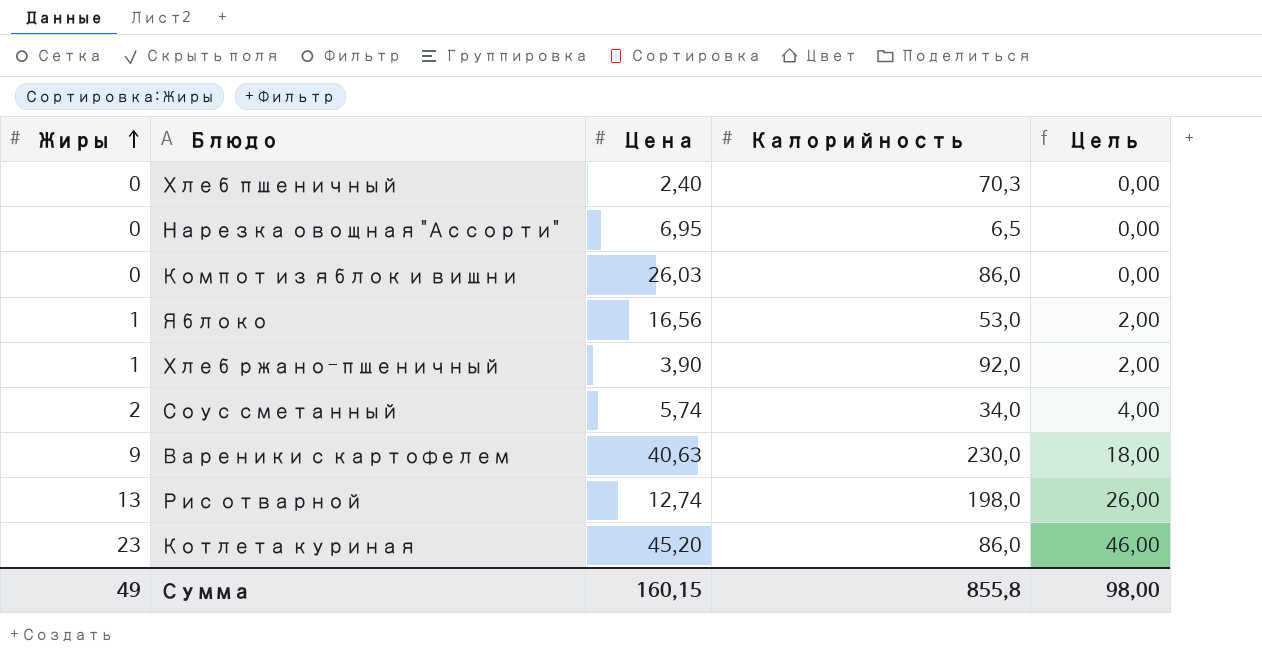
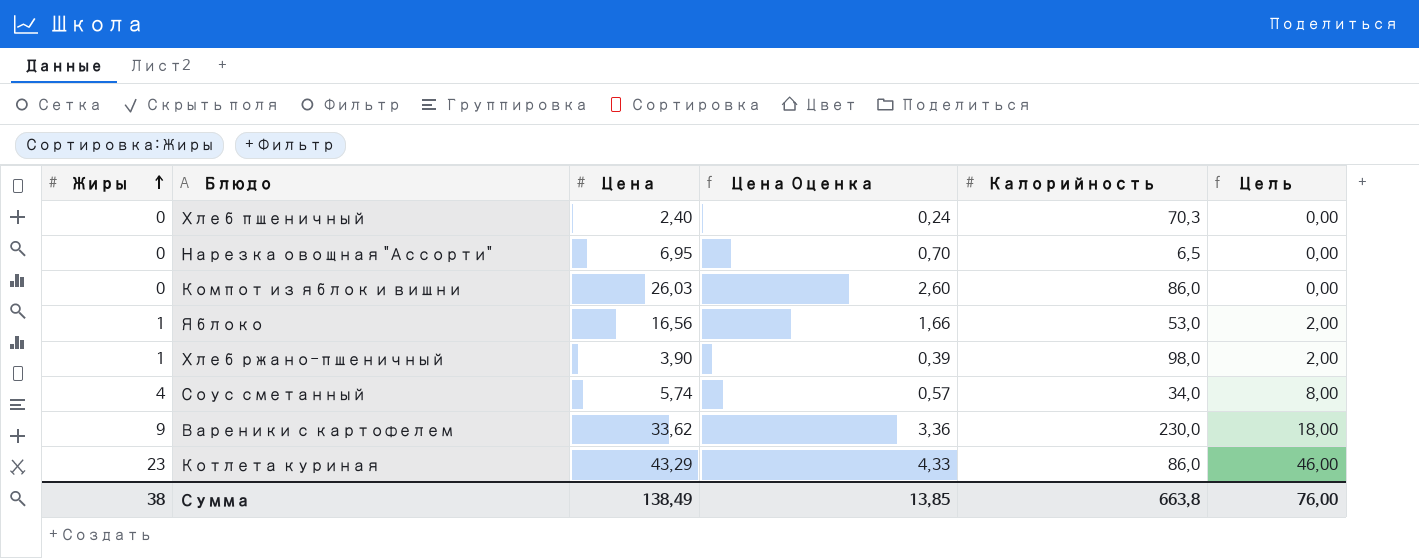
column Цена Оценка | formula: none -> [Цена] * 0,1
row Рис отварной: 13 | 12,74 | 198,0 | 26,00 -> none
Хлеб ржано-пшеничный | Калорийность: 92,0 -> 98,0
Соус сметанный | Жиры: 2 -> 4
Соус сметанный | Цель: 4,00 -> 8,00
Вареники с картофелем | Цена: 40,63 -> 33,62
Котлета куриная | Цена: 45,20 -> 43,29
Сумма | Жиры: 49 -> 38
Сумма | Цена: 160,15 -> 138,49
Сумма | Калорийность: 855,8 -> 663,8
Сумма | Цель: 98,00 -> 76,00

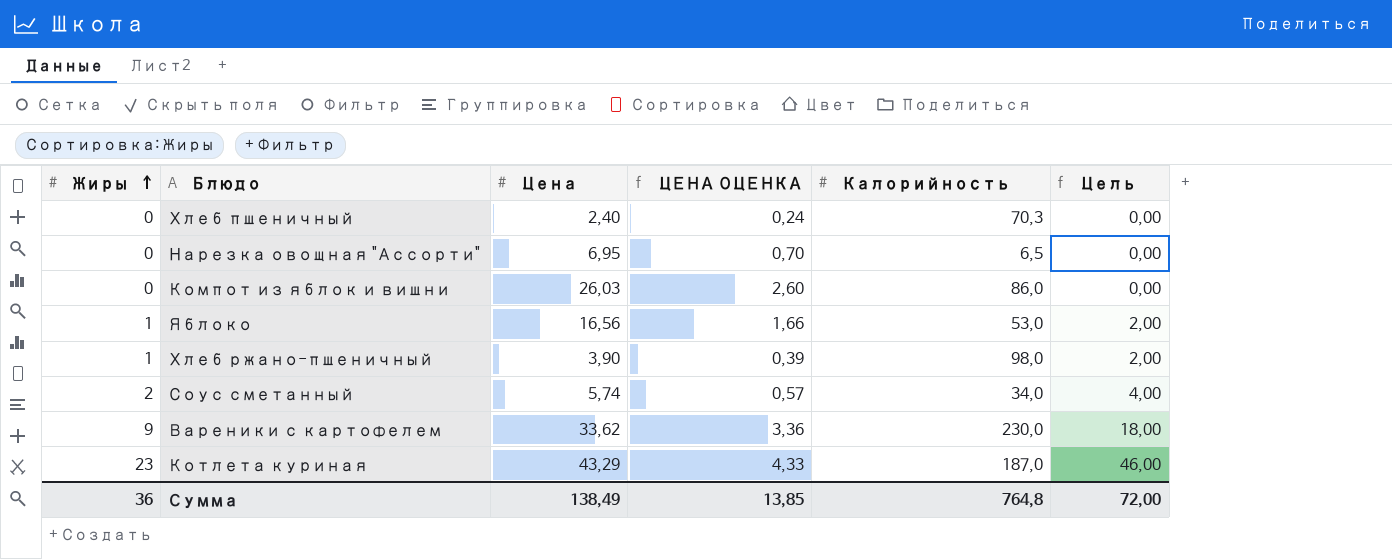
column name: Цена Оценка -> ЦЕНА ОЦЕНКА
Соус сметанный | Жиры: 4 -> 2
Соус сметанный | Цель: 8,00 -> 4,00
Котлета куриная | Калорийность: 86,0 -> 187,0
Сумма | Жиры: 38 -> 36
Сумма | Калорийность: 663,8 -> 764,8
Сумма | Цель: 76,00 -> 72,00

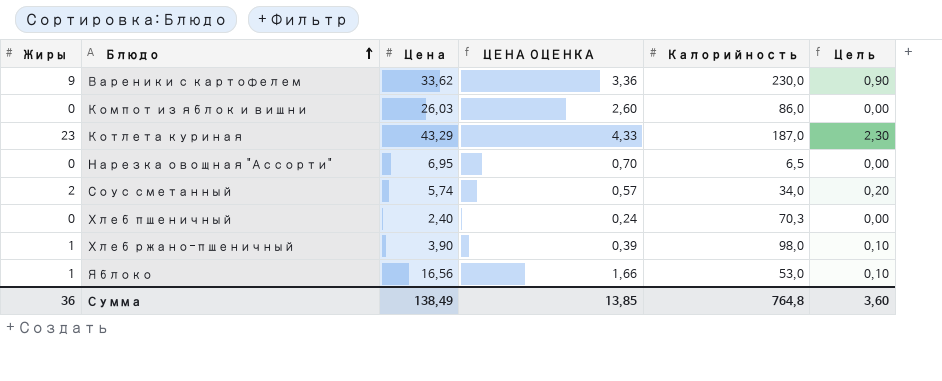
row order: Жиры ascending -> Блюдо ascending
column Цель | formula: [Жиры] * 2 -> [Жиры] * 0,1
Сумма | Цель: 72,00 -> 3,60

